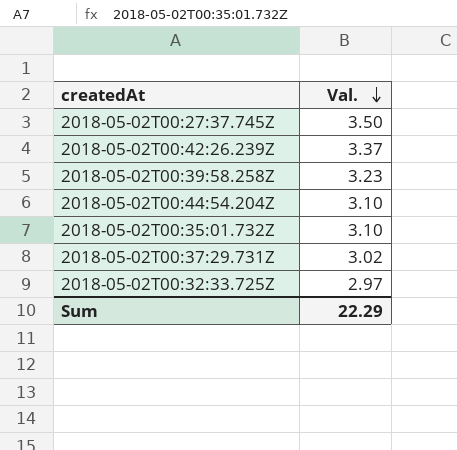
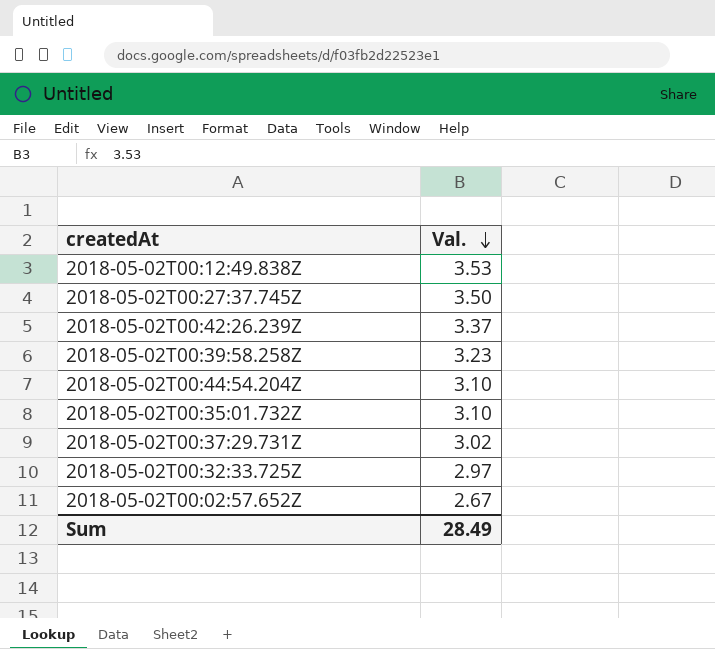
row 2018-05-02T00:12:49.838Z: none -> 3.53
row 2018-05-02T00:02:57.652Z: none -> 2.67
Sum | Val.: 22.29 -> 28.49

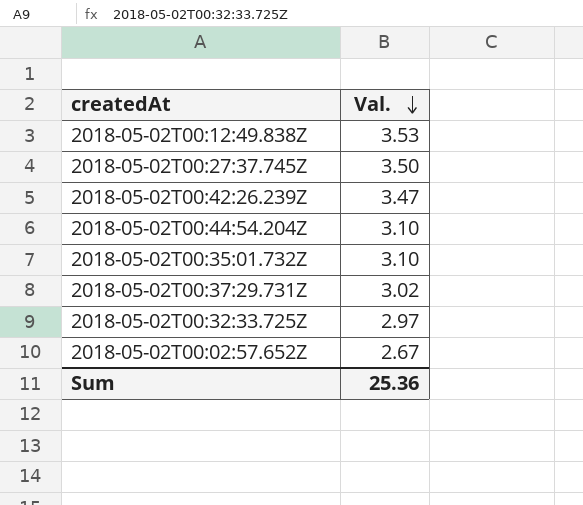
row 2018-05-02T00:39:58.258Z: 3.23 -> none
2018-05-02T00:42:26.239Z | Val.: 3.37 -> 3.47
Sum | Val.: 28.49 -> 25.36

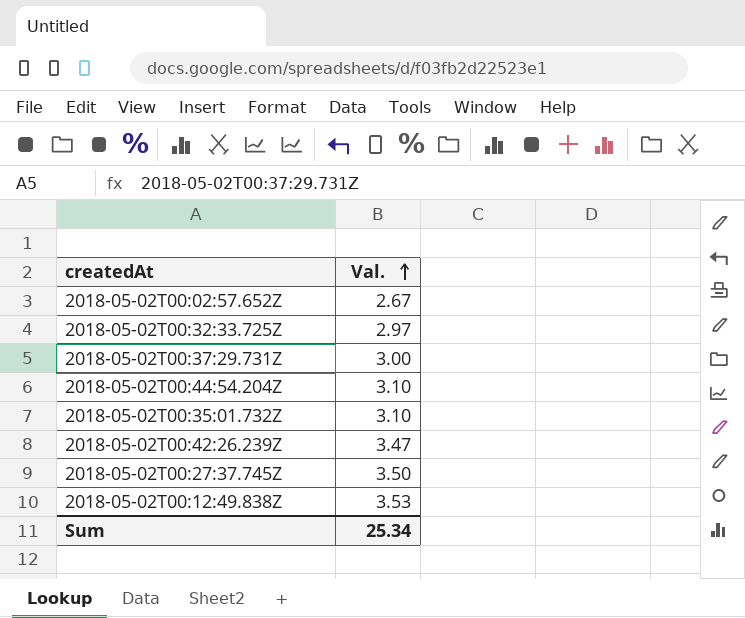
row order: Val. descending -> Val. ascending
2018-05-02T00:37:29.731Z | Val.: 3.02 -> 3.00
Sum | Val.: 25.36 -> 25.34

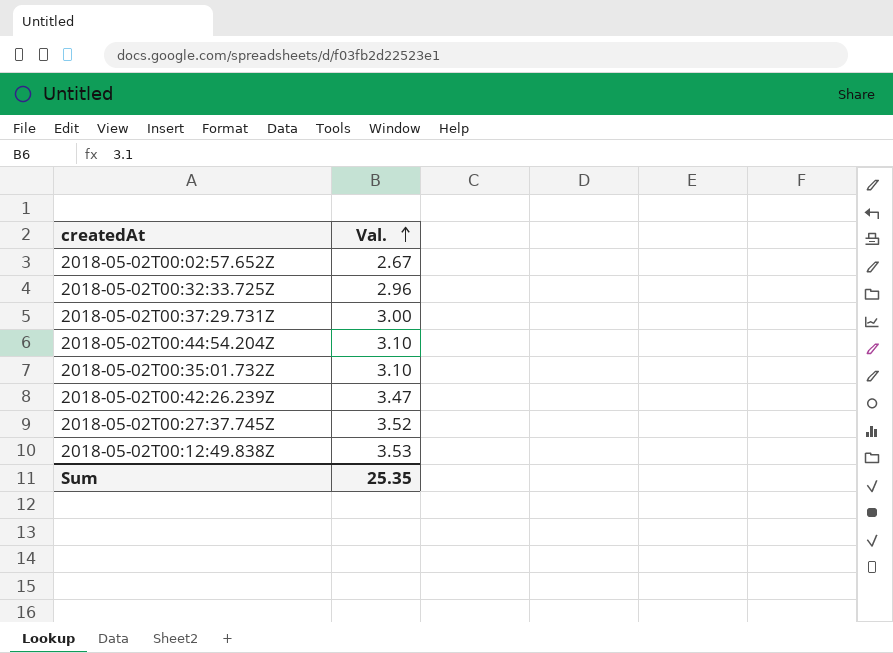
2018-05-02T00:32:33.725Z | Val.: 2.97 -> 2.96
2018-05-02T00:27:37.745Z | Val.: 3.50 -> 3.52
Sum | Val.: 25.34 -> 25.35

